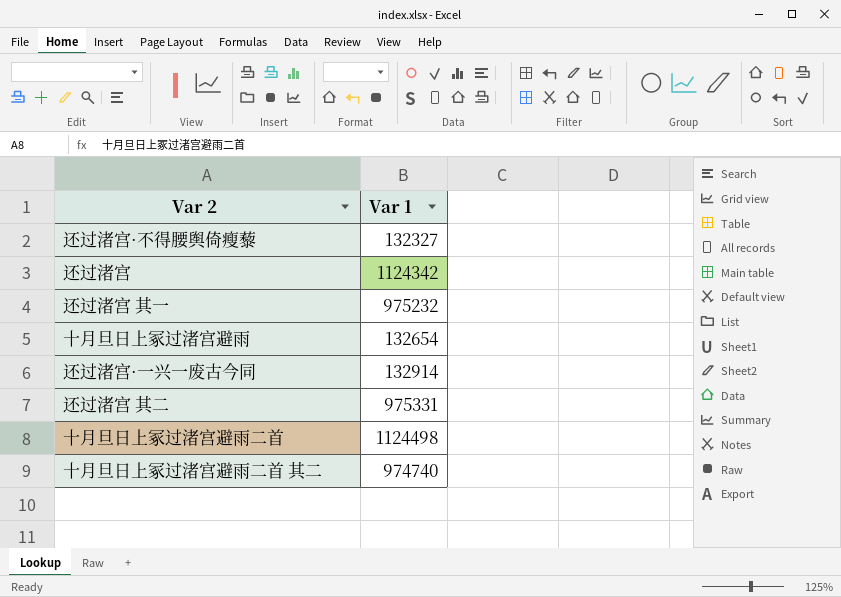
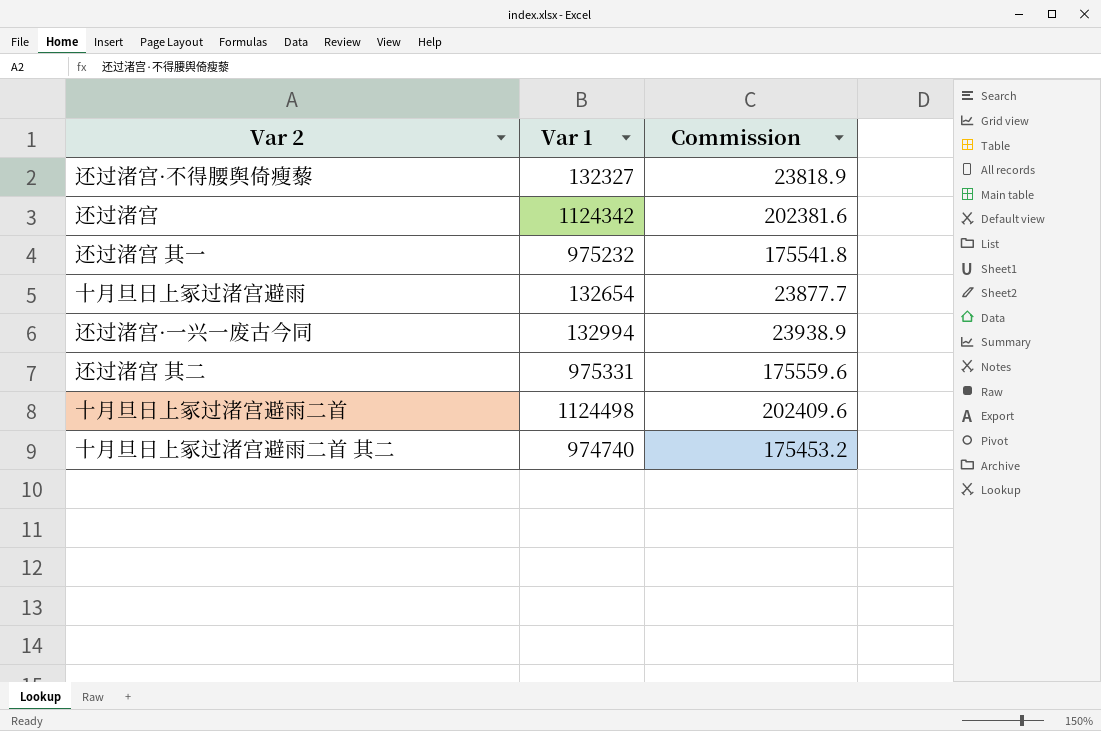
column Commission | formula: none -> [Var 1] * 0.18
还过渚宫·一兴一废古今同 | Var 1: 132914 -> 132994

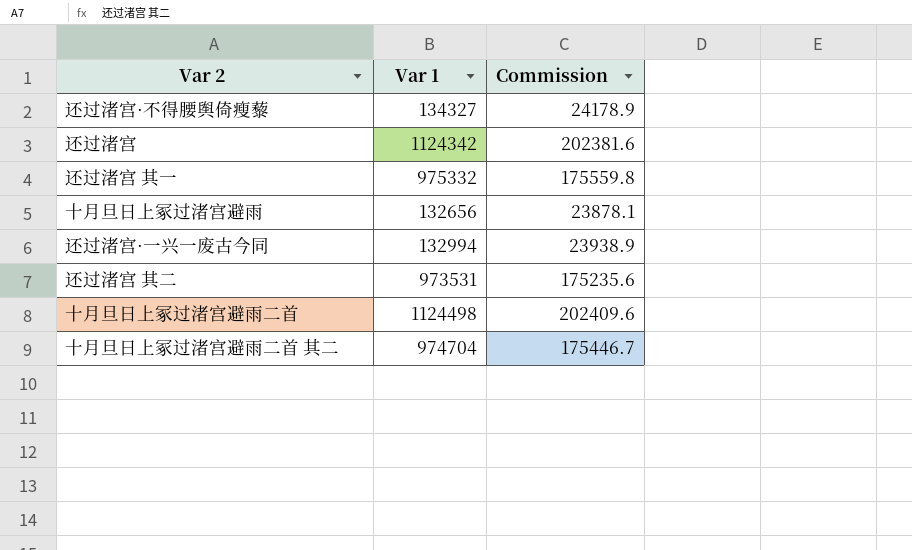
还过渚宫·不得腰舆倚瘦藜 | Var 1: 132327 -> 134327
还过渚宫·不得腰舆倚瘦藜 | Commission: 23818.9 -> 24178.9
还过渚宫 其一 | Var 1: 975232 -> 975332
还过渚宫 其一 | Commission: 175541.8 -> 175559.8
十月旦日上冢过渚宫避雨 | Var 1: 132654 -> 132656
十月旦日上冢过渚宫避雨 | Commission: 23877.7 -> 23878.1
还过渚宫 其二 | Var 1: 975331 -> 973531
还过渚宫 其二 | Commission: 175559.6 -> 175235.6
十月旦日上冢过渚宫避雨二首 其二 | Var 1: 974740 -> 974704
十月旦日上冢过渚宫避雨二首 其二 | Commission: 175453.2 -> 175446.7

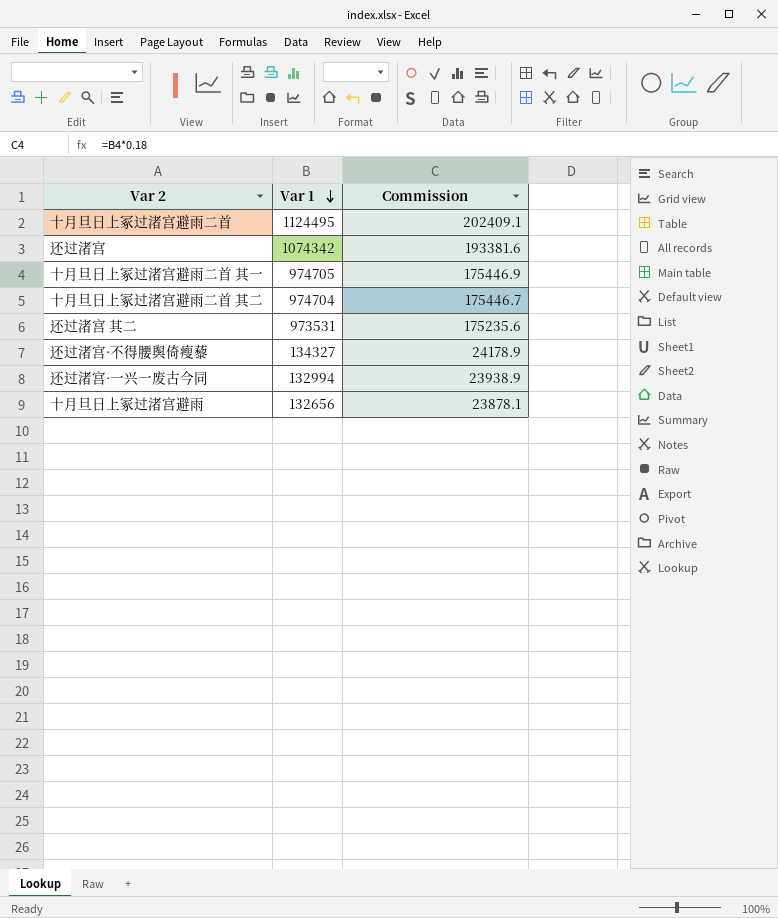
row order: none -> Var 1 descending
row 还过渚宫 其一: 975332 | 175559.8 -> none
十月旦日上冢过渚宫避雨二首 | Var 1: 1124498 -> 1124495
十月旦日上冢过渚宫避雨二首 | Commission: 202409.6 -> 202409.1
还过渚宫 | Var 1: 1124342 -> 1074342
还过渚宫 | Commission: 202381.6 -> 193381.6
row 十月旦日上冢过渚宫避雨二首 其一: none -> 974705 | 175446.9

